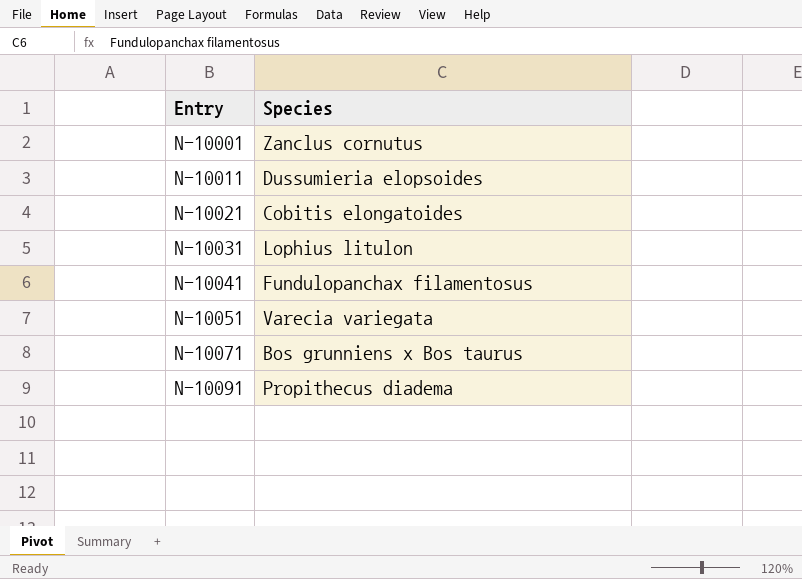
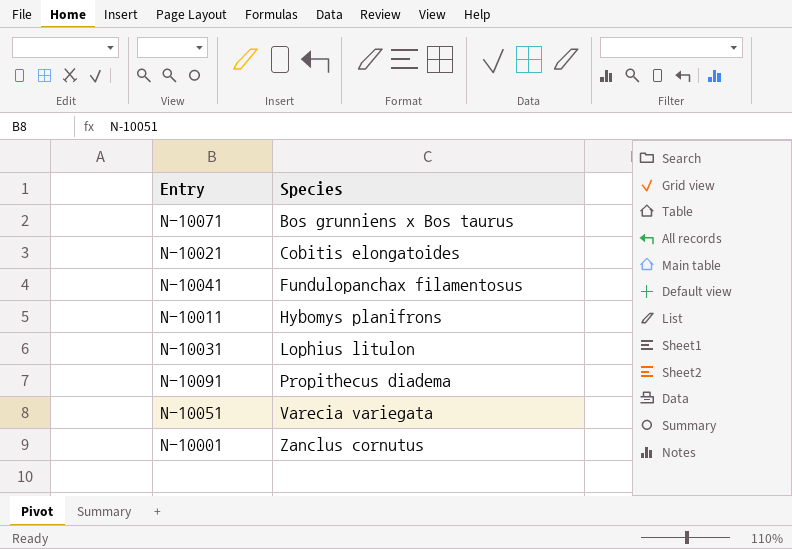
row order: Entry ascending -> Species ascending
N-10011 | Species: Dussumieria elopsoides -> Hybomys planifrons

